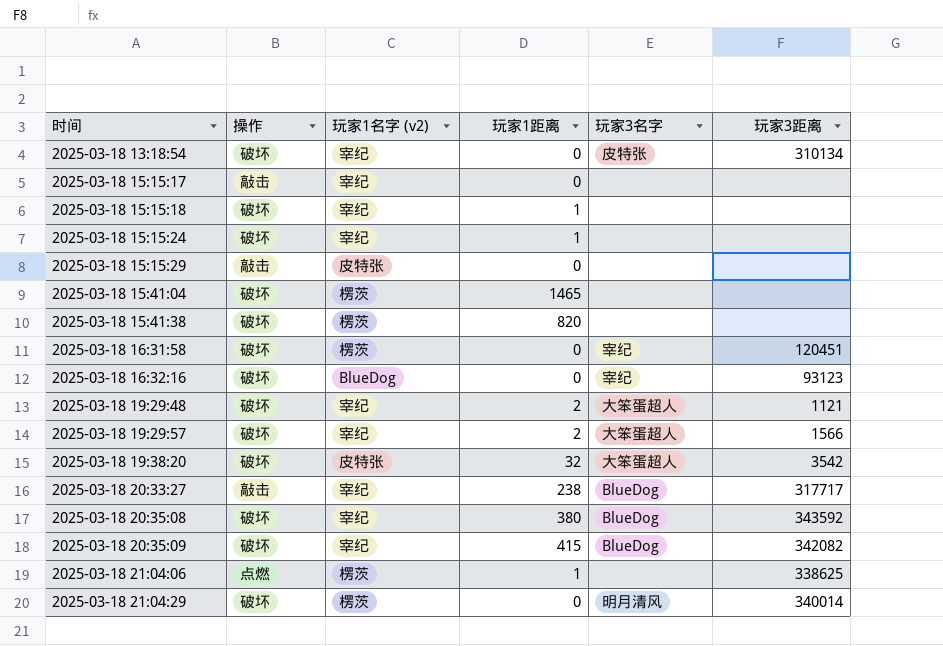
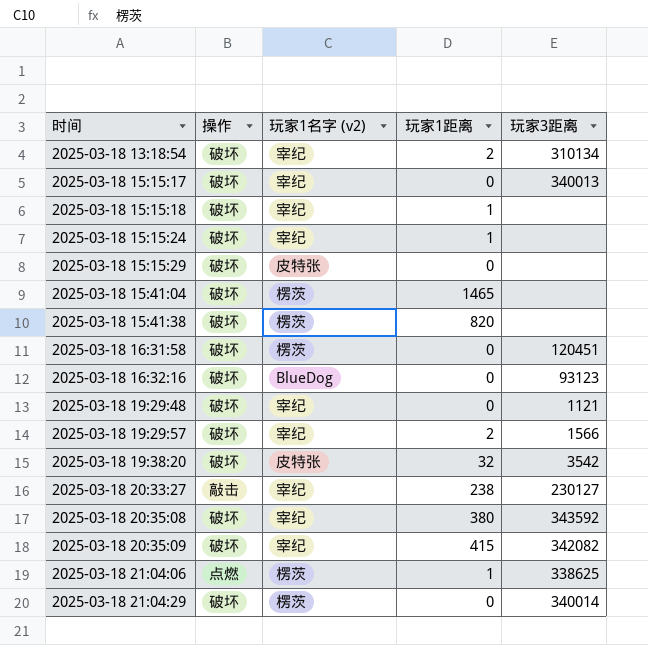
column 玩家3名字 | position: 5 -> none
2025-03-18 13:18:54 | 玩家1距离: 0 -> 2
2025-03-18 15:15:17 | 操作: 敲击 -> 破坏
2025-03-18 15:15:17 | 玩家3距离: none -> 340013
2025-03-18 15:15:29 | 操作: 敲击 -> 破坏
2025-03-18 19:29:48 | 玩家1距离: 2 -> 0
2025-03-18 20:33:27 | 玩家3距离: 317717 -> 230127

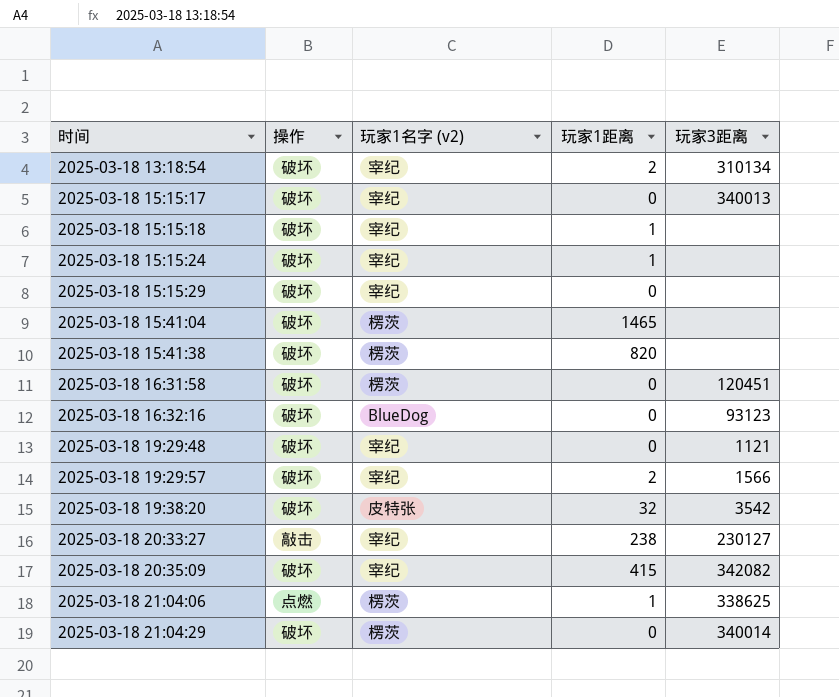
row 2025-03-18 20:35:08: 破坏 | 宰纪 | 380 | 343592 -> none
2025-03-18 15:15:29 | 玩家1名字 (v2): 皮特张 -> 宰纪

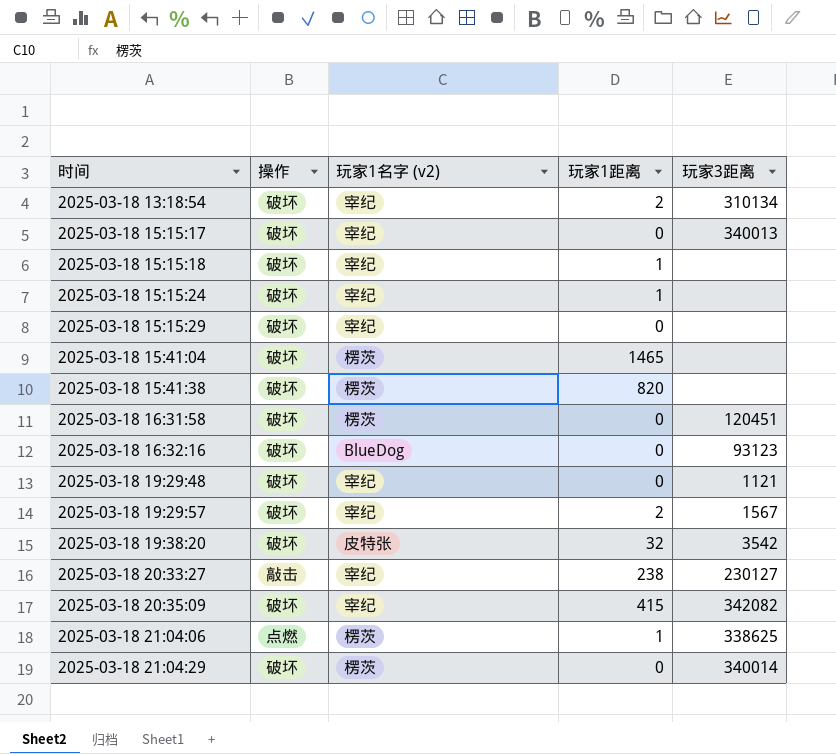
2025-03-18 19:29:57 | 玩家3距离: 1566 -> 1567

